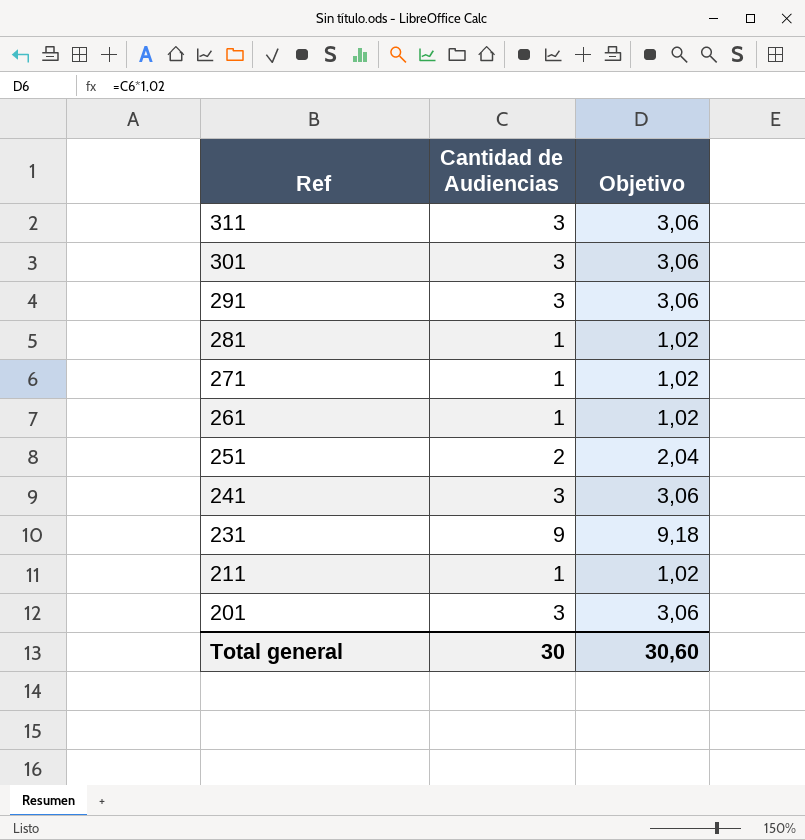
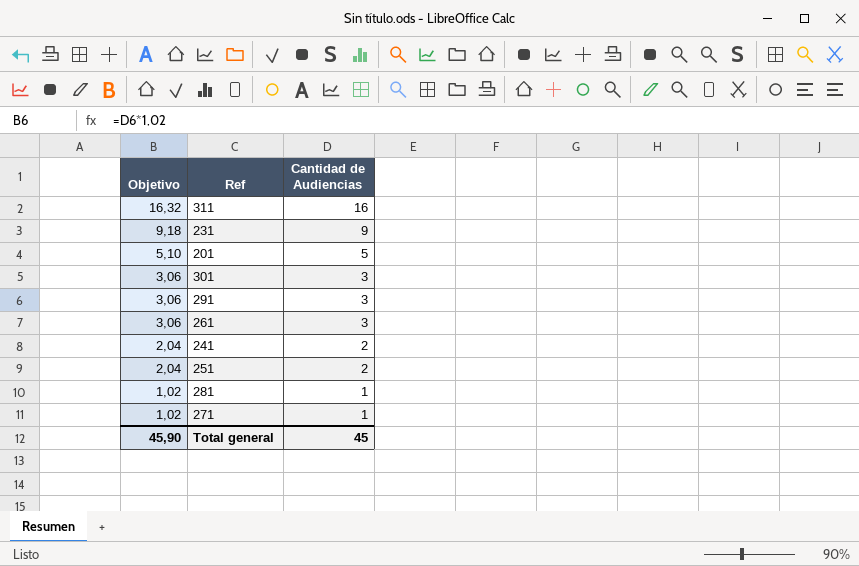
row order: Ref descending -> Objetivo descending
column Objetivo | position: 3 -> 1
row 211: 1 | 1,02 -> none
311 | Objetivo: 3,06 -> 16,32
311 | Cantidad de Audiencias: 3 -> 16
201 | Objetivo: 3,06 -> 5,10
201 | Cantidad de Audiencias: 3 -> 5
261 | Objetivo: 1,02 -> 3,06
261 | Cantidad de Audiencias: 1 -> 3
241 | Objetivo: 3,06 -> 2,04
241 | Cantidad de Audiencias: 3 -> 2
Total general | Objetivo: 30,60 -> 45,90
Total general | Cantidad de Audiencias: 30 -> 45

